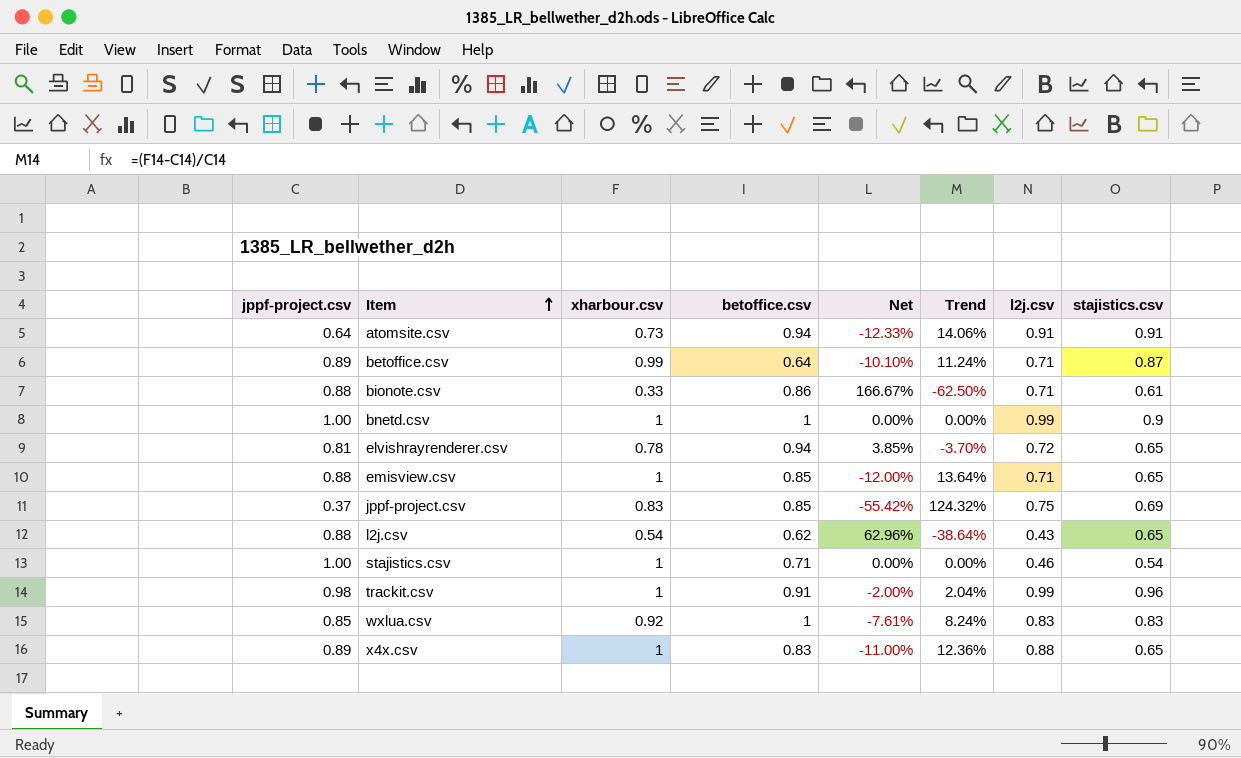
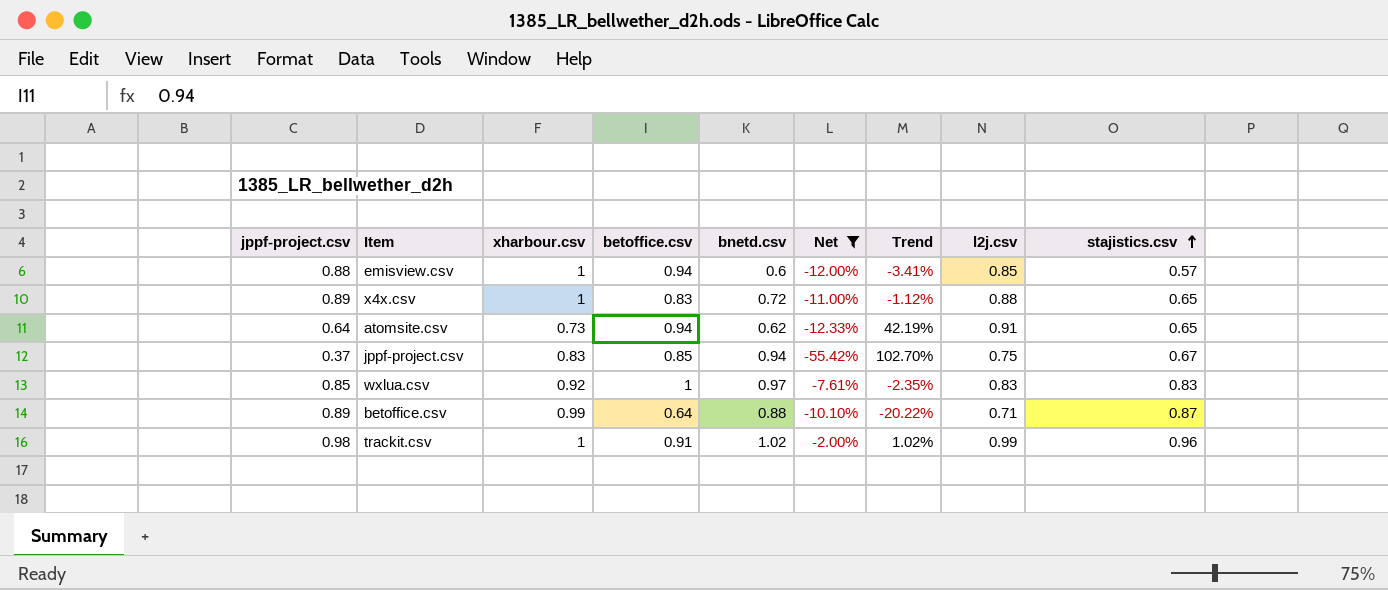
filter: none -> Net <= -2.00%
row order: Item ascending -> stajistics.csv ascending
column bnetd.csv | position: none -> 5
column Trend | formula: ([xharbour.csv] - [jppf-project.csv]) / [jppf-project.csv] -> ([l2j.csv] - [jppf-project.csv]) / [jppf-project.csv]
emisview.csv | betoffice.csv: 0.85 -> 0.94
emisview.csv | l2j.csv: 0.71 -> 0.85
emisview.csv | stajistics.csv: 0.65 -> 0.57
atomsite.csv | stajistics.csv: 0.91 -> 0.65
jppf-project.csv | stajistics.csv: 0.69 -> 0.67

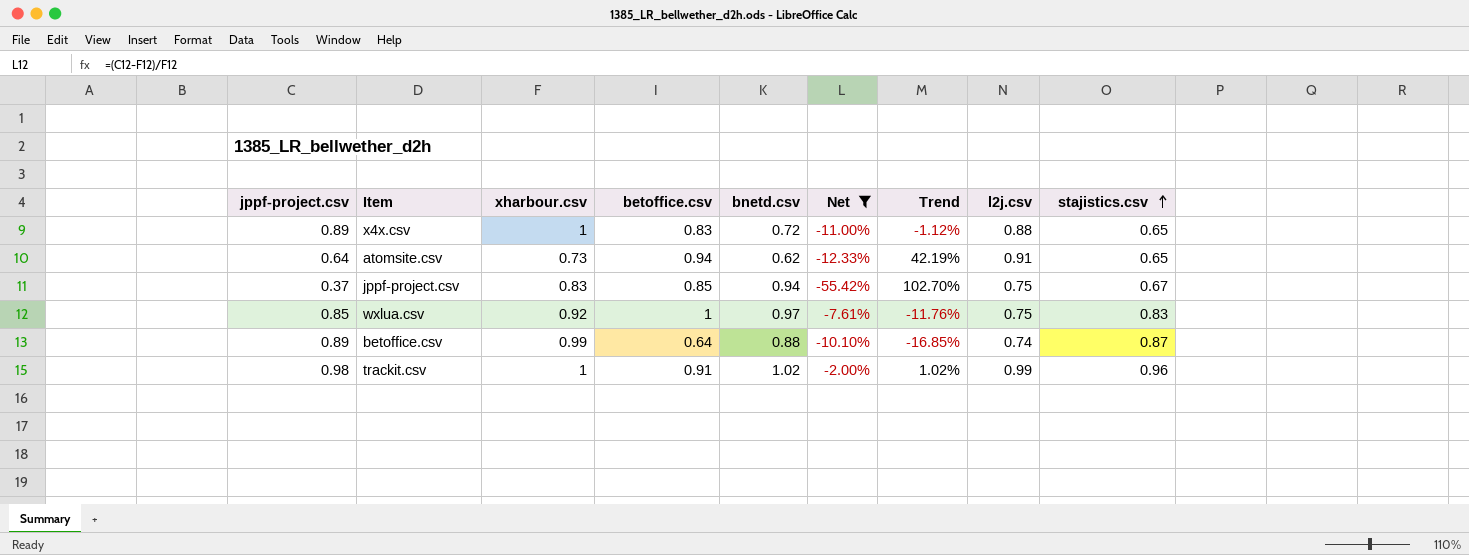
row emisview.csv: 0.88 | 1 | 0.94 | 0.6 | -12.00% | -3.41% | 0.85 | 0.57 -> none
wxlua.csv | Trend: -2.35% -> -11.76%
wxlua.csv | l2j.csv: 0.83 -> 0.75
betoffice.csv | Trend: -20.22% -> -16.85%
betoffice.csv | l2j.csv: 0.71 -> 0.74

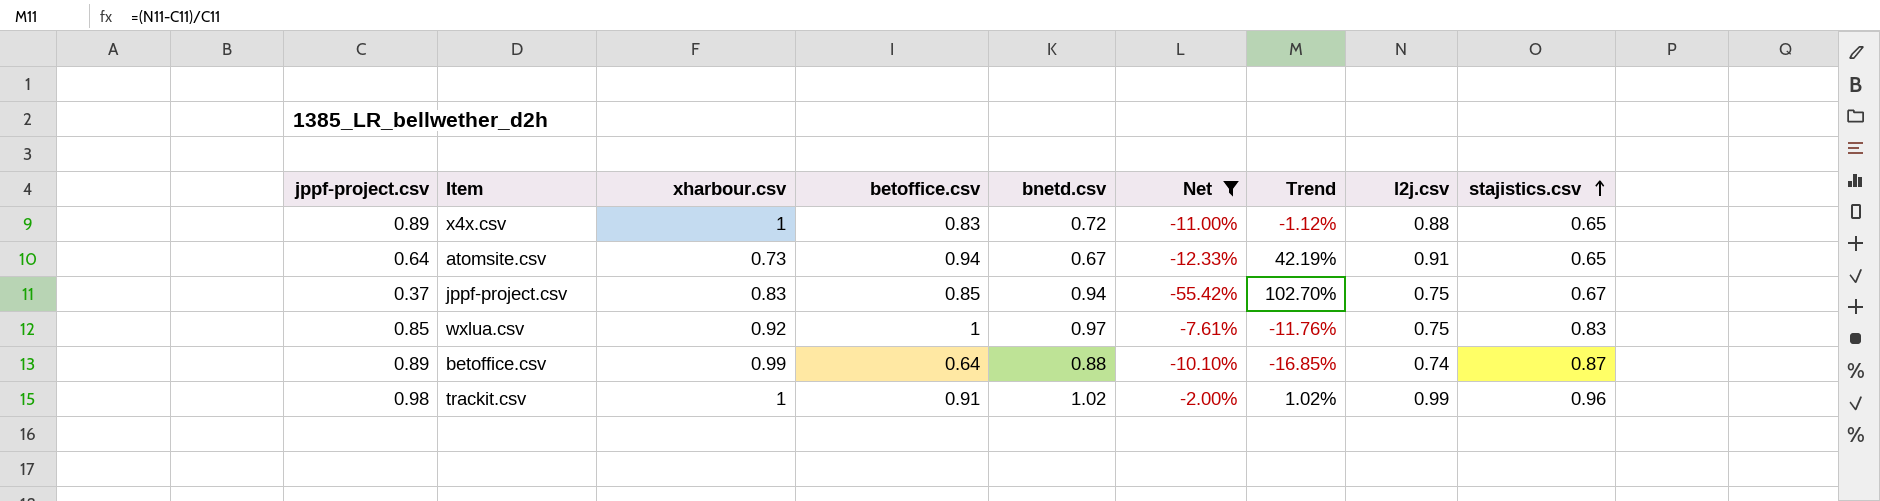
atomsite.csv | bnetd.csv: 0.62 -> 0.67

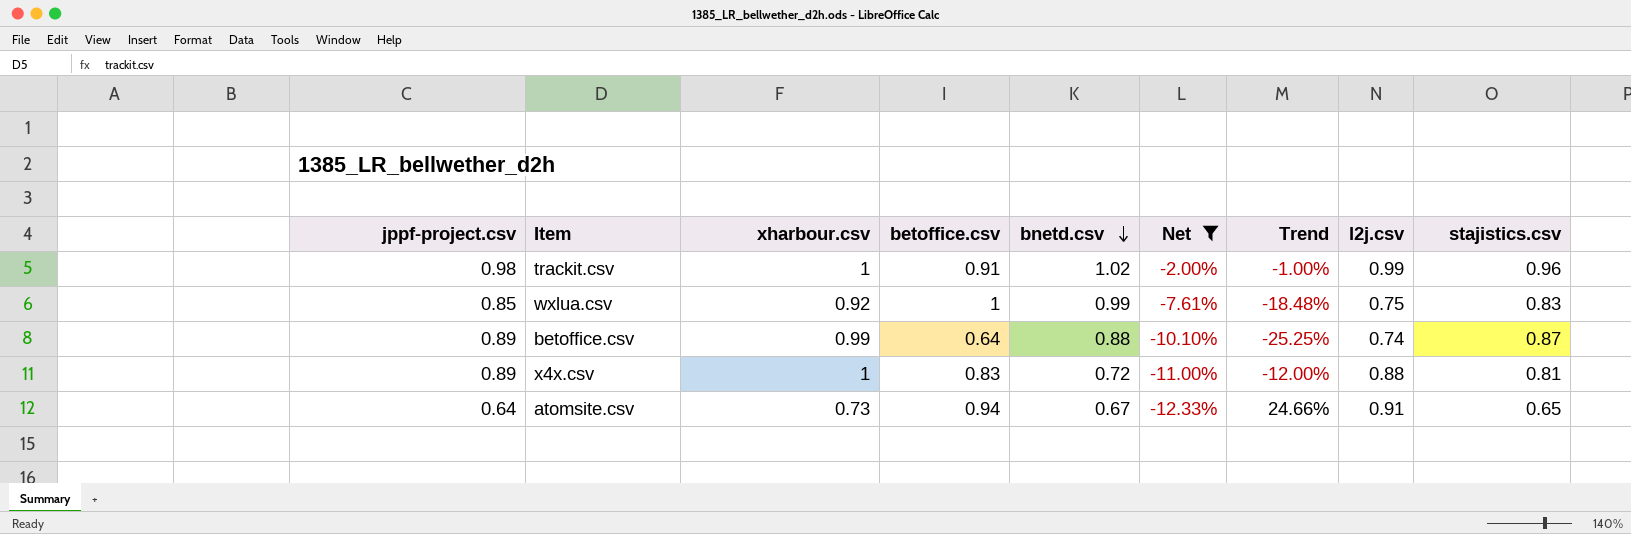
row order: stajistics.csv ascending -> bnetd.csv descending
column Trend | formula: ([l2j.csv] - [jppf-project.csv]) / [jppf-project.csv] -> ([l2j.csv] - [xharbour.csv]) / [xharbour.csv]
row jppf-project.csv: 0.37 | 0.83 | 0.85 | 0.94 | -55.42% | 102.70% | 0.75 | 0.67 -> none
wxlua.csv | bnetd.csv: 0.97 -> 0.99
x4x.csv | stajistics.csv: 0.65 -> 0.81

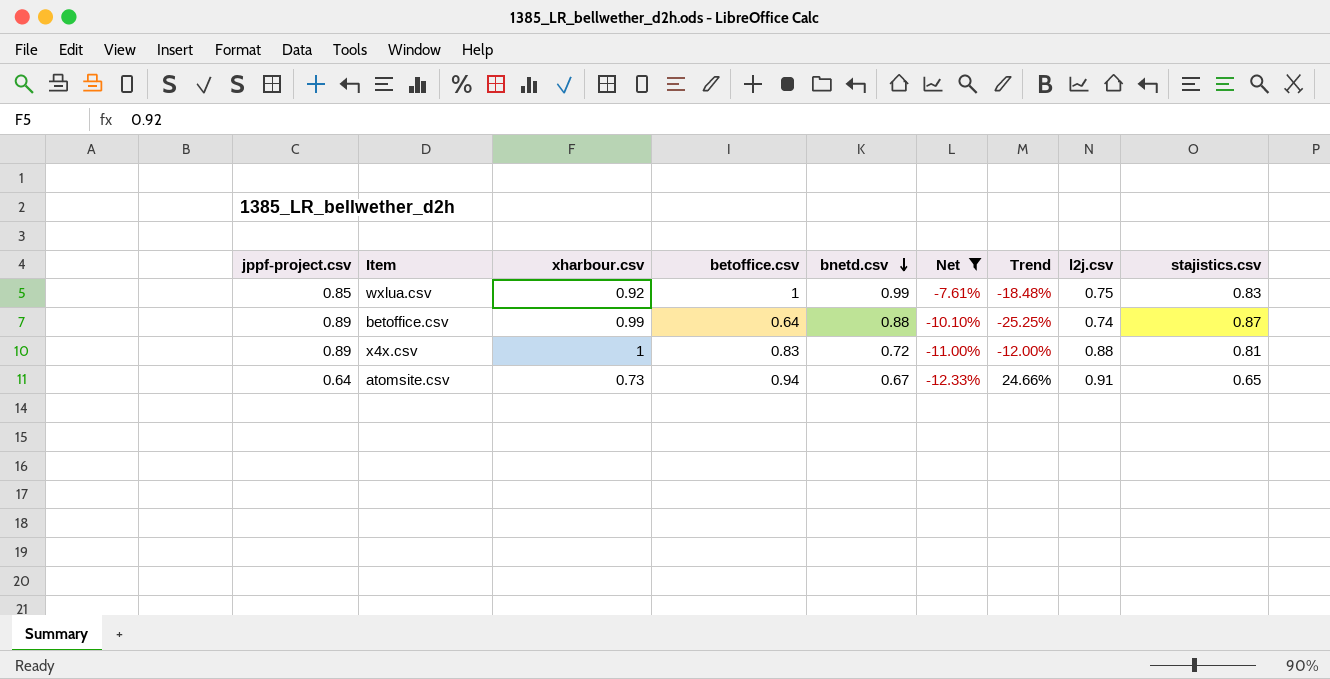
row trackit.csv: 0.98 | 1 | 0.91 | 1.02 | -2.00% | -1.00% | 0.99 | 0.96 -> none

